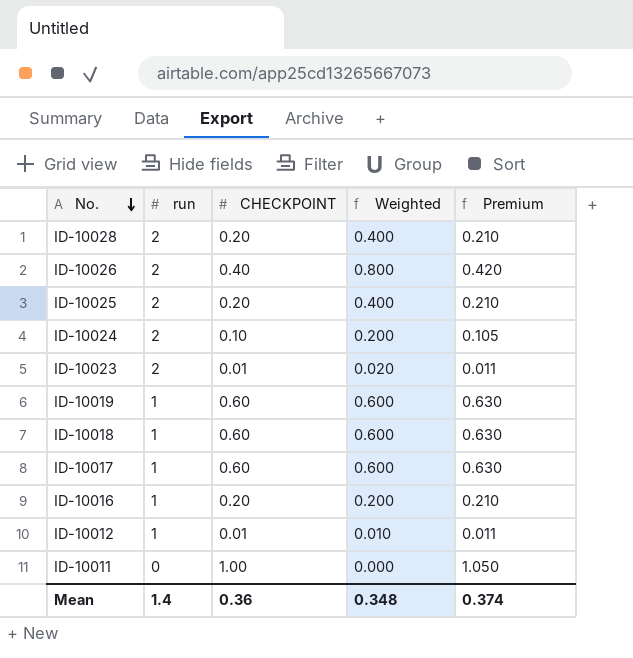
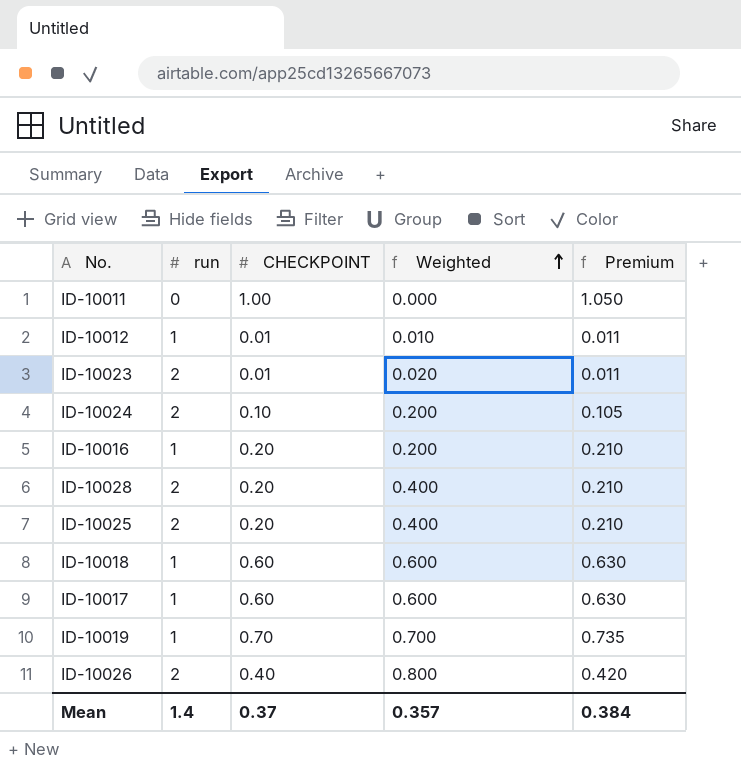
row order: No. descending -> Weighted ascending
ID-10019 | CHECKPOINT: 0.60 -> 0.70
ID-10019 | Weighted: 0.600 -> 0.700
ID-10019 | Premium: 0.630 -> 0.735
Mean | CHECKPOINT: 0.36 -> 0.37
Mean | Weighted: 0.348 -> 0.357
Mean | Premium: 0.374 -> 0.384

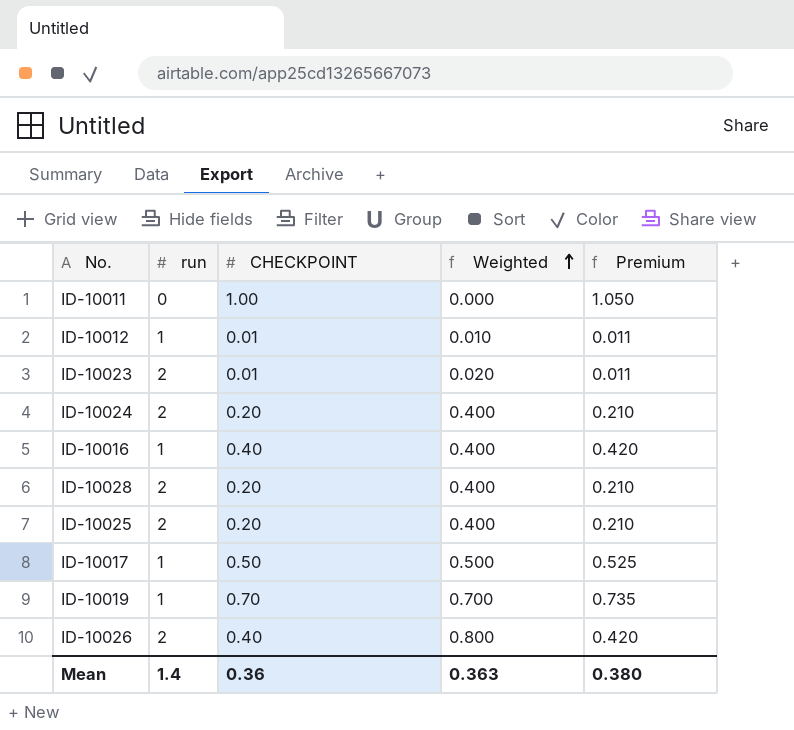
row ID-10018: 1 | 0.60 | 0.600 | 0.630 -> none
ID-10024 | CHECKPOINT: 0.10 -> 0.20
ID-10024 | Weighted: 0.200 -> 0.400
ID-10024 | Premium: 0.105 -> 0.210
ID-10016 | CHECKPOINT: 0.20 -> 0.40
ID-10016 | Weighted: 0.200 -> 0.400
ID-10016 | Premium: 0.210 -> 0.420
ID-10017 | CHECKPOINT: 0.60 -> 0.50
ID-10017 | Weighted: 0.600 -> 0.500
ID-10017 | Premium: 0.630 -> 0.525
Mean | CHECKPOINT: 0.37 -> 0.36
Mean | Weighted: 0.357 -> 0.363
Mean | Premium: 0.384 -> 0.380

